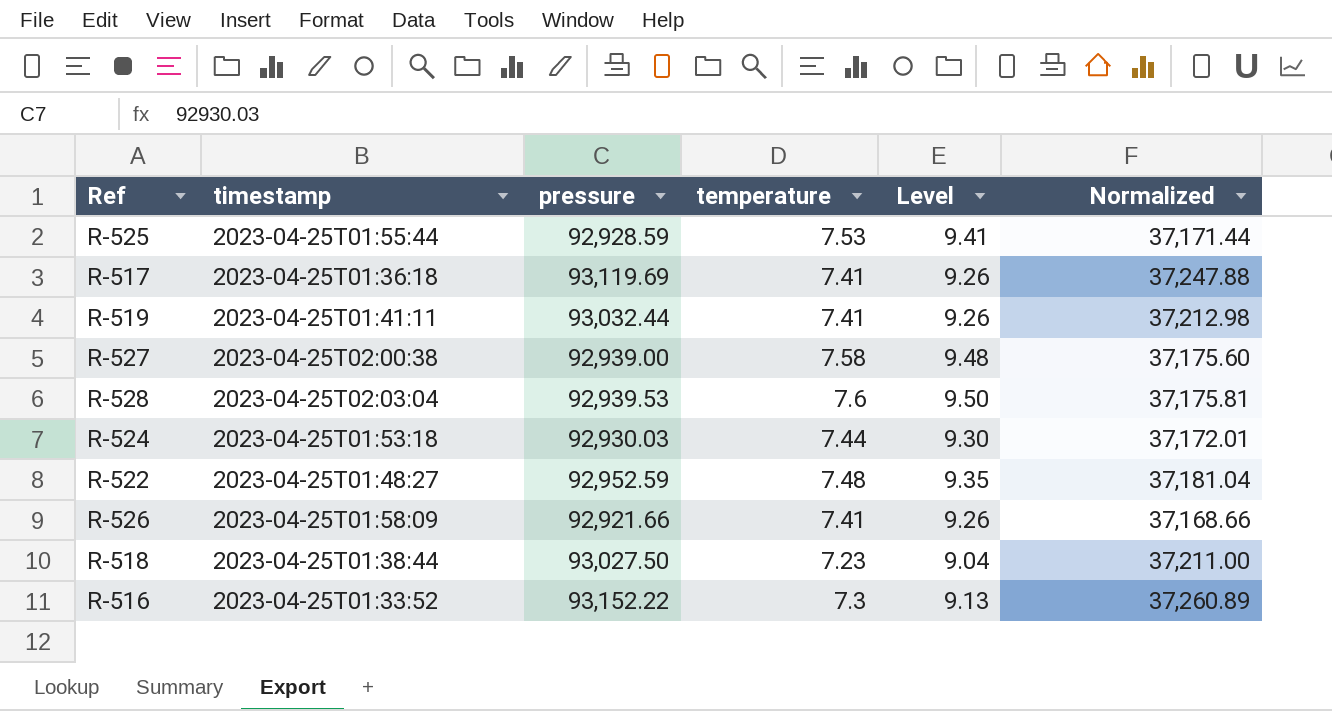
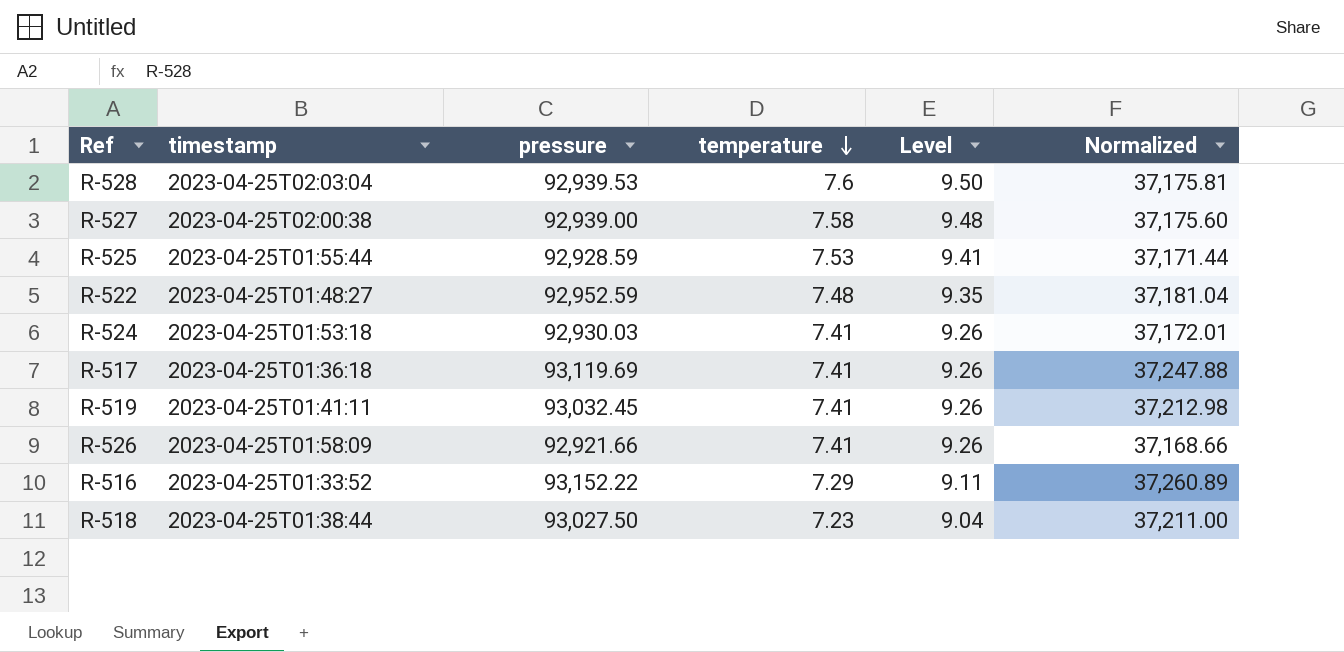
row order: none -> temperature descending
R-524 | temperature: 7.44 -> 7.41
R-524 | Level: 9.30 -> 9.26
R-519 | pressure: 93,032.44 -> 93,032.45
R-516 | temperature: 7.3 -> 7.29
R-516 | Level: 9.13 -> 9.11

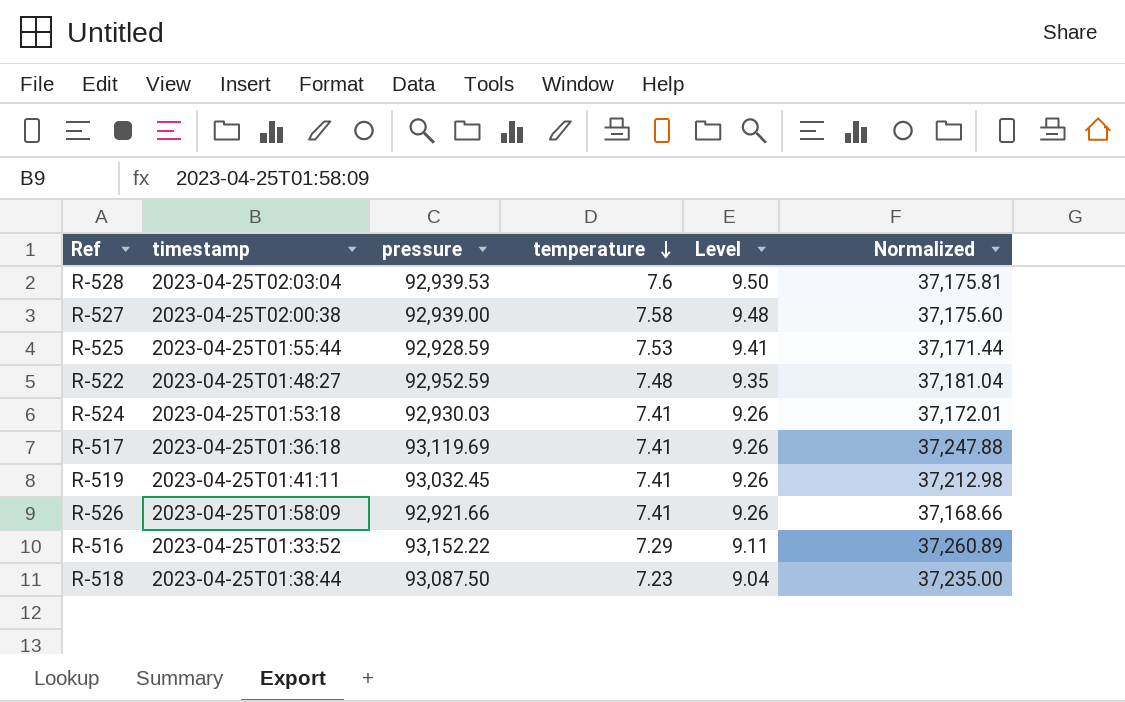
R-518 | pressure: 93,027.50 -> 93,087.50
R-518 | Normalized: 37,211.00 -> 37,235.00

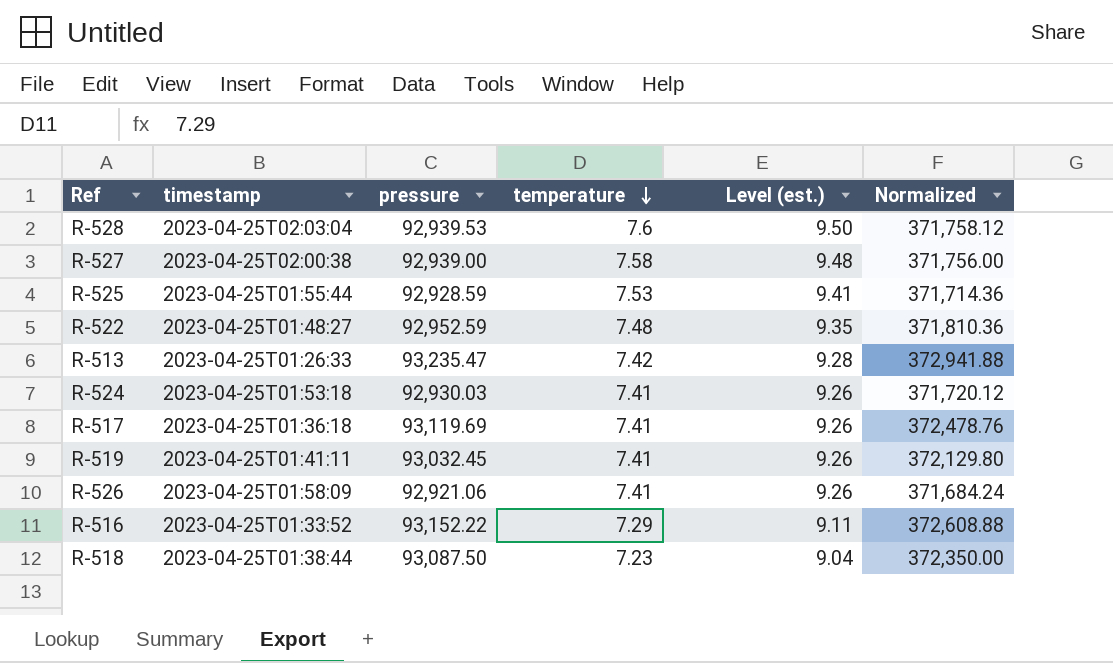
column name: Level -> Level (est.)
column Normalized | formula: [pressure] * 0.4 -> [pressure] * 4
row R-513: none -> 2023-04-25T01:26:33 | 93,235.47 | 7.42 | 9.28 | 372,941.88
R-526 | pressure: 92,921.66 -> 92,921.06

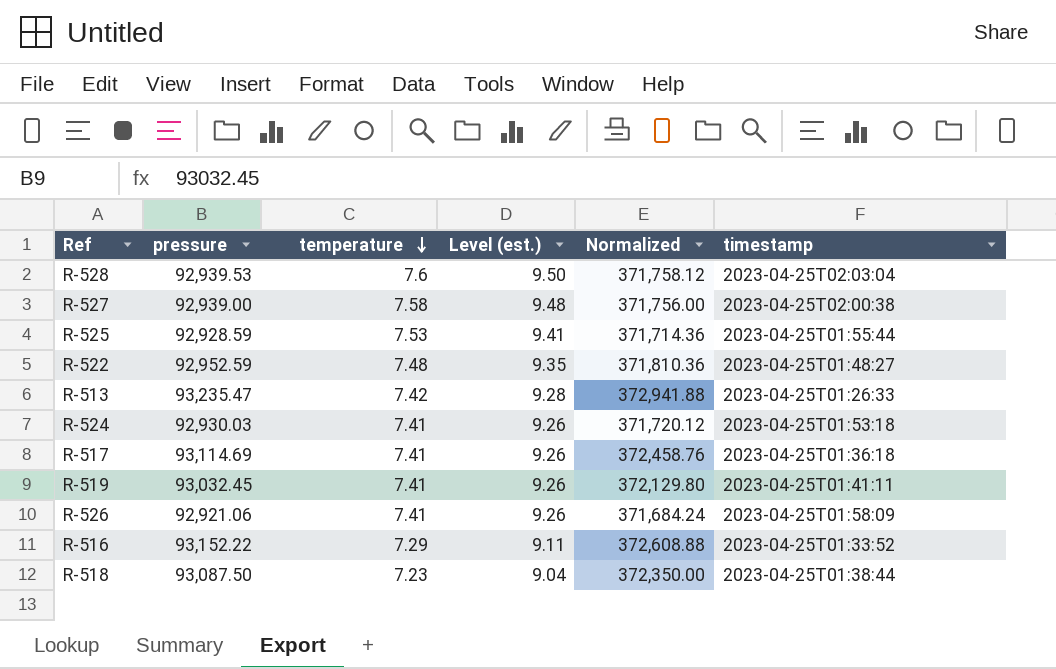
column timestamp | position: 2 -> 6
R-517 | pressure: 93,119.69 -> 93,114.69
R-517 | Normalized: 372,478.76 -> 372,458.76

